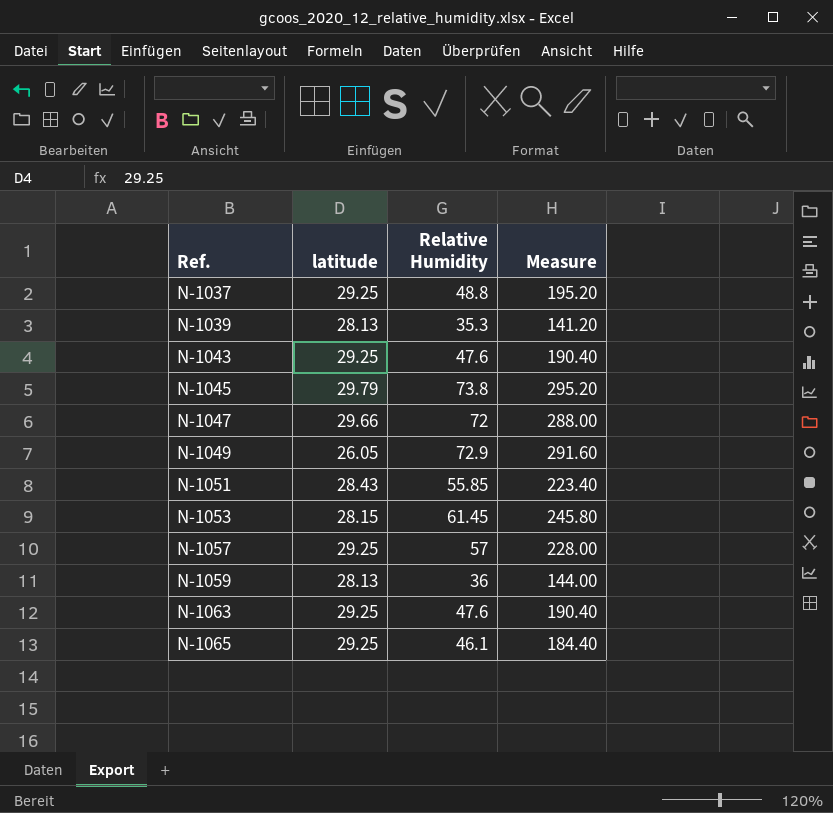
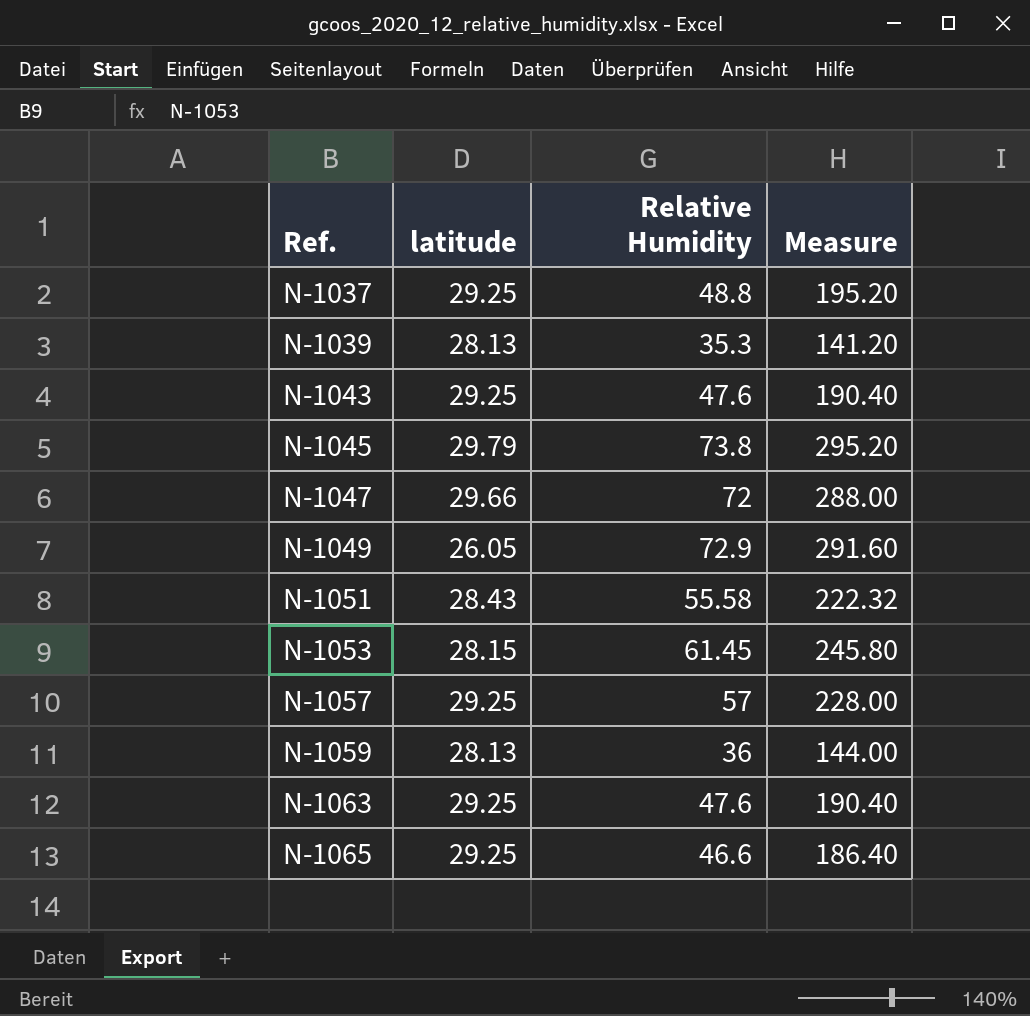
N-1051 | Relative Humidity: 55.85 -> 55.58
N-1051 | Measure: 223.40 -> 222.32
N-1065 | Relative Humidity: 46.1 -> 46.6
N-1065 | Measure: 184.40 -> 186.40

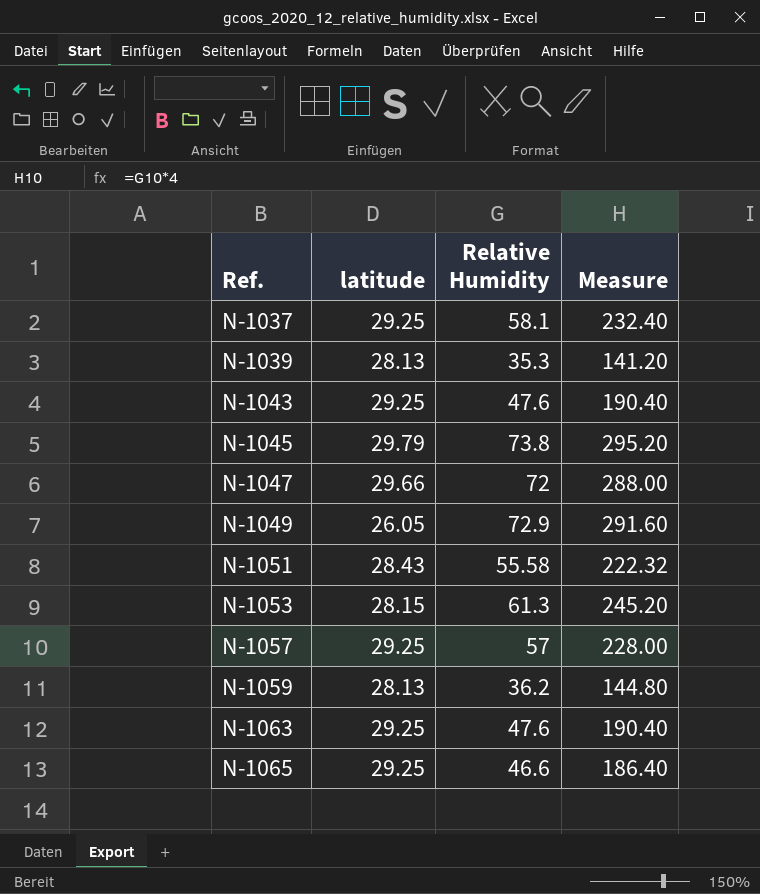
N-1037 | Relative Humidity: 48.8 -> 58.1
N-1037 | Measure: 195.20 -> 232.40
N-1053 | Relative Humidity: 61.45 -> 61.3
N-1053 | Measure: 245.80 -> 245.20
N-1059 | Relative Humidity: 36 -> 36.2
N-1059 | Measure: 144.00 -> 144.80

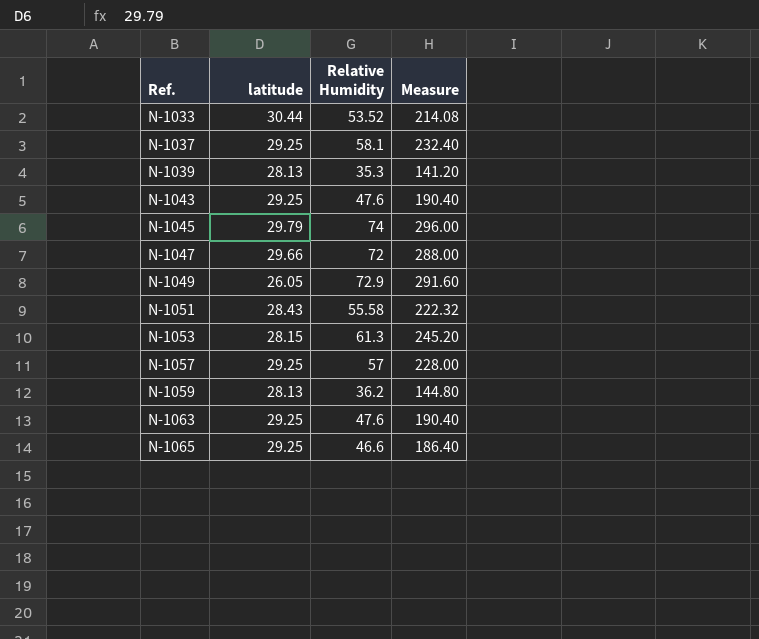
row N-1033: none -> 30.44 | 53.52 | 214.08
N-1045 | Relative Humidity: 73.8 -> 74
N-1045 | Measure: 295.20 -> 296.00

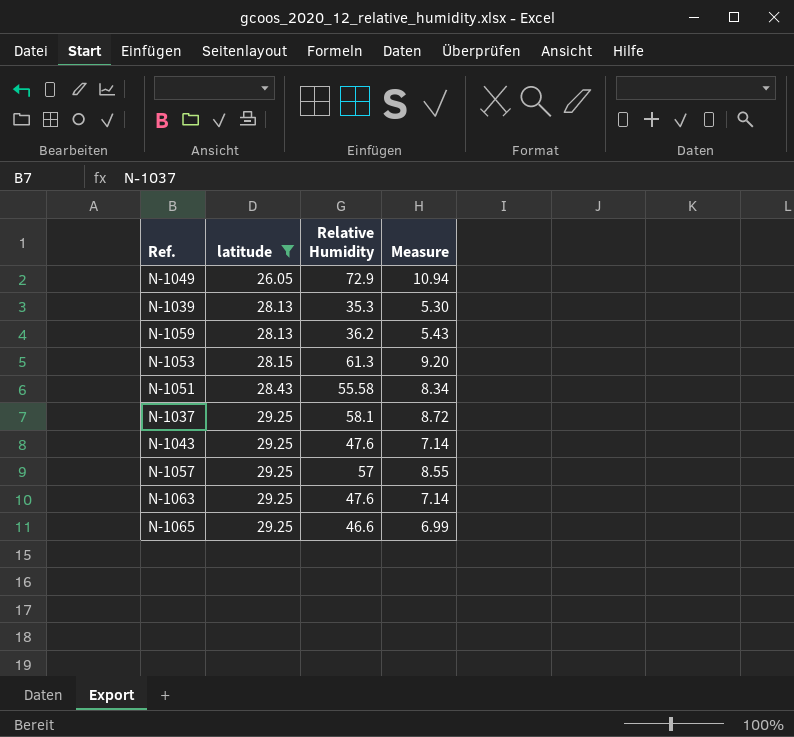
filter: none -> latitude <= 29.25
row order: Ref. ascending -> latitude ascending
column Measure | formula: [Relative Humidity] * 4 -> [Relative Humidity] * 0.15

